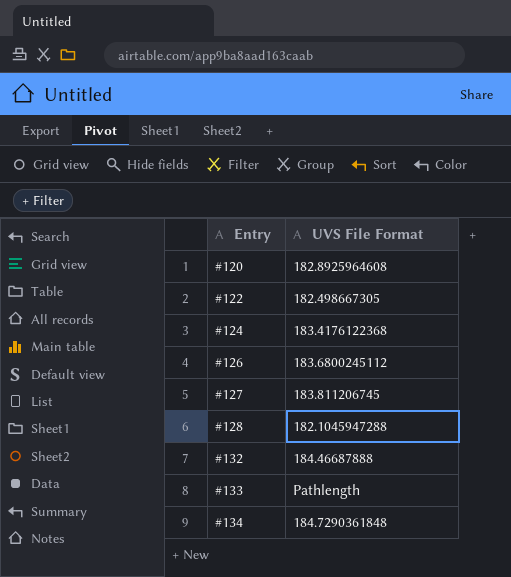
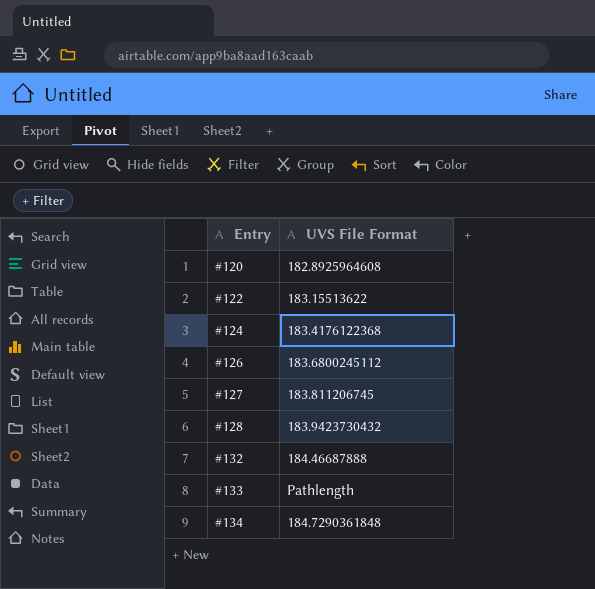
#122 | UVS File Format: 182.498667305 -> 183.15513622
#128 | UVS File Format: 182.1045947288 -> 183.9423730432

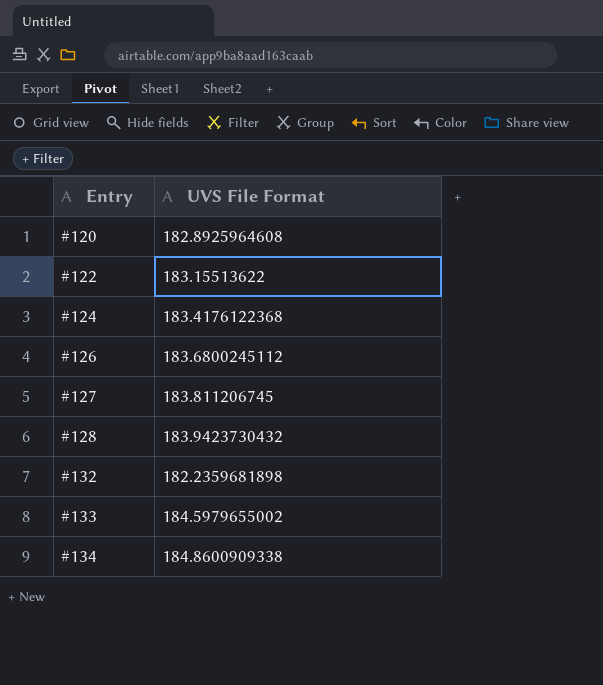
#132 | UVS File Format: 184.46687888 -> 182.2359681898
#133 | UVS File Format: Pathlength -> 184.5979655002
#134 | UVS File Format: 184.7290361848 -> 184.8600909338

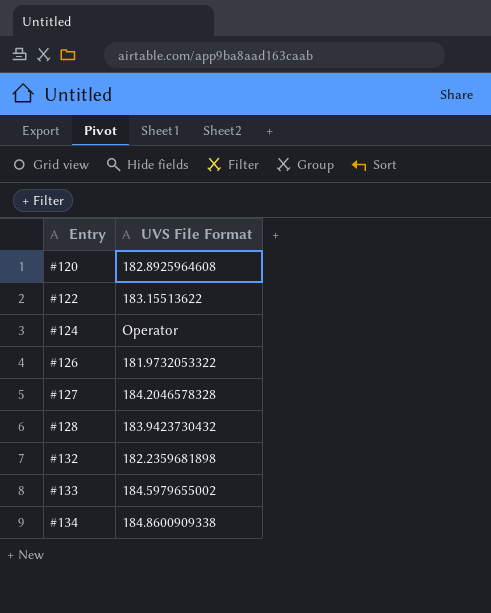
#124 | UVS File Format: 183.4176122368 -> Operator
#126 | UVS File Format: 183.6800245112 -> 181.9732053322
#127 | UVS File Format: 183.811206745 -> 184.2046578328

